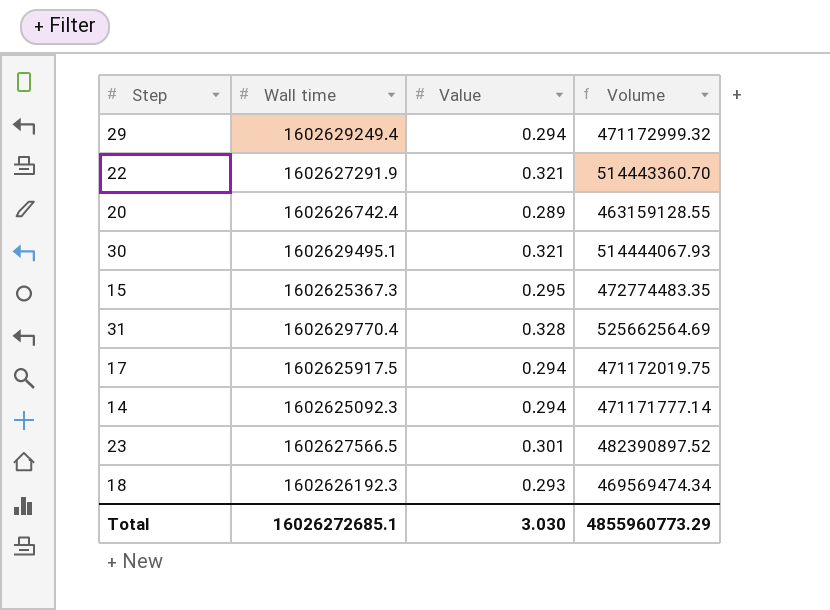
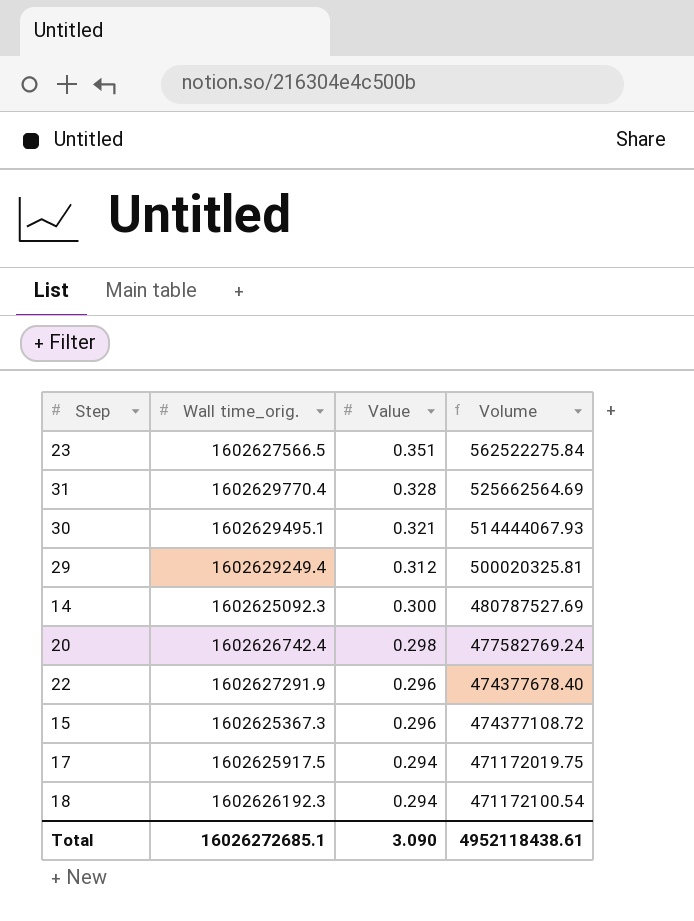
row order: none -> Value descending
column name: Wall time -> Wall time_orig.
23 | Value: 0.301 -> 0.351
23 | Volume: 482390897.52 -> 562522275.84
29 | Value: 0.294 -> 0.312
29 | Volume: 471172999.32 -> 500020325.81
14 | Value: 0.294 -> 0.300
14 | Volume: 471171777.14 -> 480787527.69
20 | Value: 0.289 -> 0.298
20 | Volume: 463159128.55 -> 477582769.24
22 | Value: 0.321 -> 0.296
22 | Volume: 514443360.70 -> 474377678.40
15 | Value: 0.295 -> 0.296
15 | Volume: 472774483.35 -> 474377108.72
18 | Value: 0.293 -> 0.294
18 | Volume: 469569474.34 -> 471172100.54
Total | Value: 3.030 -> 3.090
Total | Volume: 4855960773.29 -> 4952118438.61

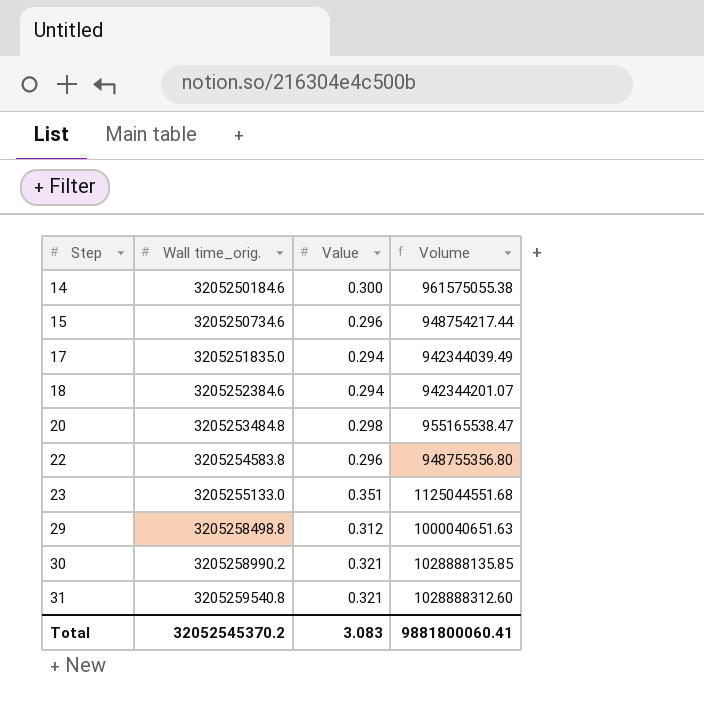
row order: Value descending -> Step ascending
14 | Wall time_orig.: 1602625092.3 -> 3205250184.6
14 | Volume: 480787527.69 -> 961575055.38
15 | Wall time_orig.: 1602625367.3 -> 3205250734.6
15 | Volume: 474377108.72 -> 948754217.44
17 | Wall time_orig.: 1602625917.5 -> 3205251835.0
17 | Volume: 471172019.75 -> 942344039.49
18 | Wall time_orig.: 1602626192.3 -> 3205252384.6
18 | Volume: 471172100.54 -> 942344201.07
20 | Wall time_orig.: 1602626742.4 -> 3205253484.8
20 | Volume: 477582769.24 -> 955165538.47
22 | Wall time_orig.: 1602627291.9 -> 3205254583.8
22 | Volume: 474377678.40 -> 948755356.80
23 | Wall time_orig.: 1602627566.5 -> 3205255133.0
23 | Volume: 562522275.84 -> 1125044551.68
29 | Wall time_orig.: 1602629249.4 -> 3205258498.8
29 | Volume: 500020325.81 -> 1000040651.63
30 | Wall time_orig.: 1602629495.1 -> 3205258990.2
30 | Volume: 514444067.93 -> 1028888135.85
31 | Wall time_orig.: 1602629770.4 -> 3205259540.8
31 | Value: 0.328 -> 0.321
31 | Volume: 525662564.69 -> 1028888312.60
Total | Wall time_orig.: 16026272685.1 -> 32052545370.2
Total | Value: 3.090 -> 3.083
Total | Volume: 4952118438.61 -> 9881800060.41

